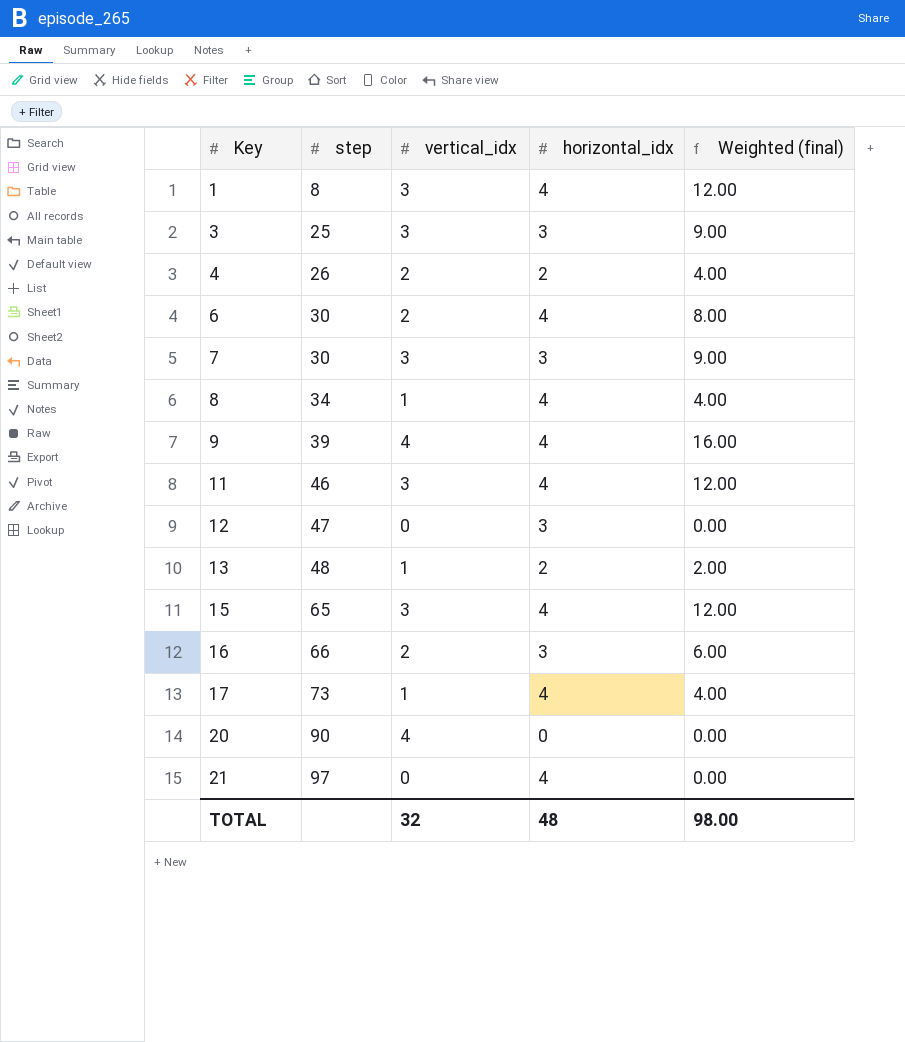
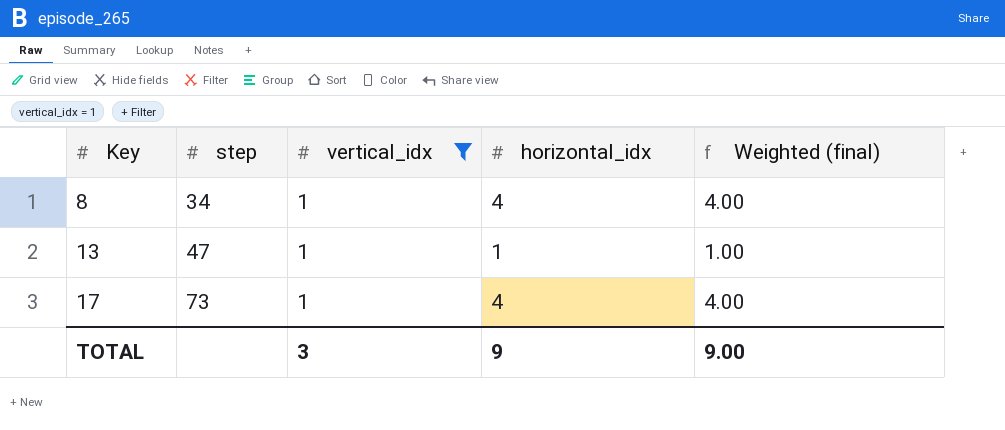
filter: none -> vertical_idx = 1
13 | step: 48 -> 47
13 | horizontal_idx: 2 -> 1
13 | Weighted (final): 2.00 -> 1.00
TOTAL | vertical_idx: 32 -> 3
TOTAL | horizontal_idx: 48 -> 9
TOTAL | Weighted (final): 98.00 -> 9.00

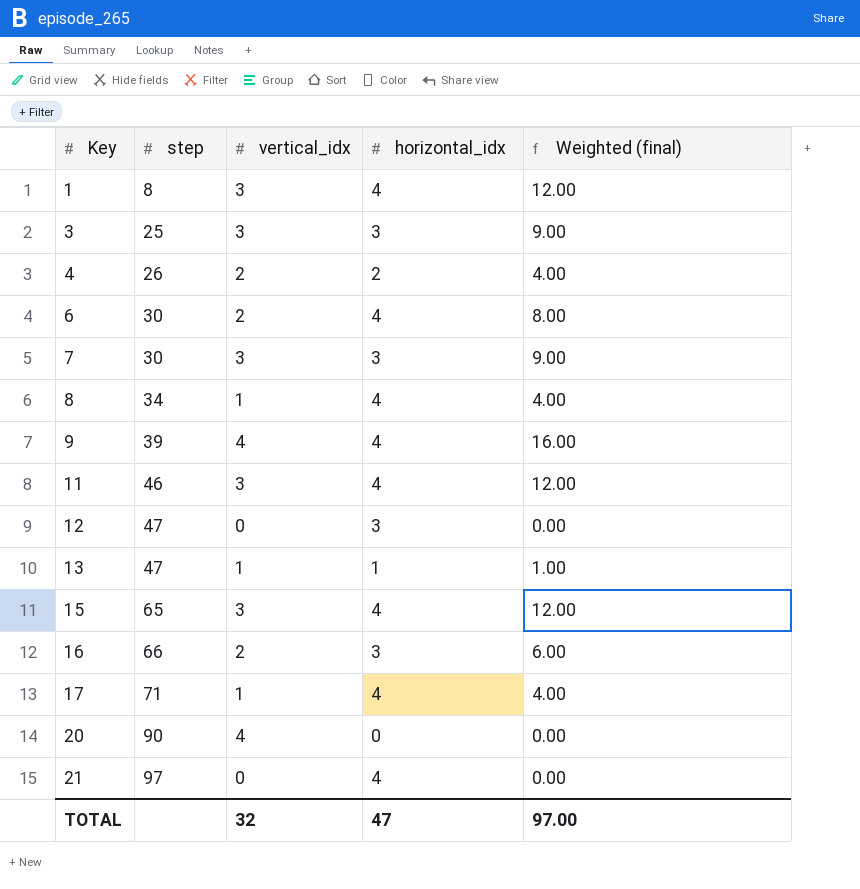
filter: vertical_idx = 1 -> none
17 | step: 73 -> 71
TOTAL | vertical_idx: 3 -> 32
TOTAL | horizontal_idx: 9 -> 47
TOTAL | Weighted (final): 9.00 -> 97.00

